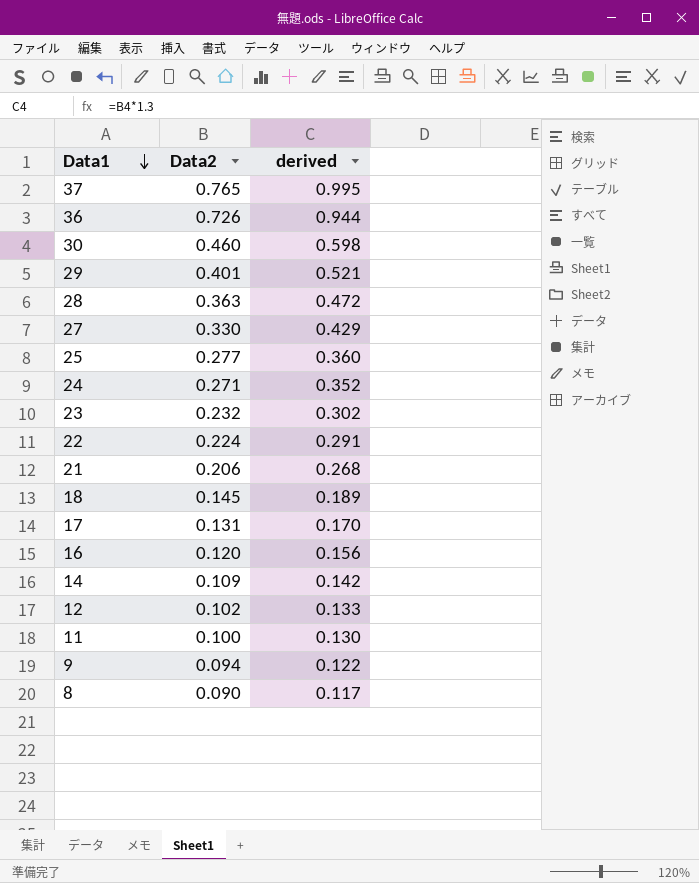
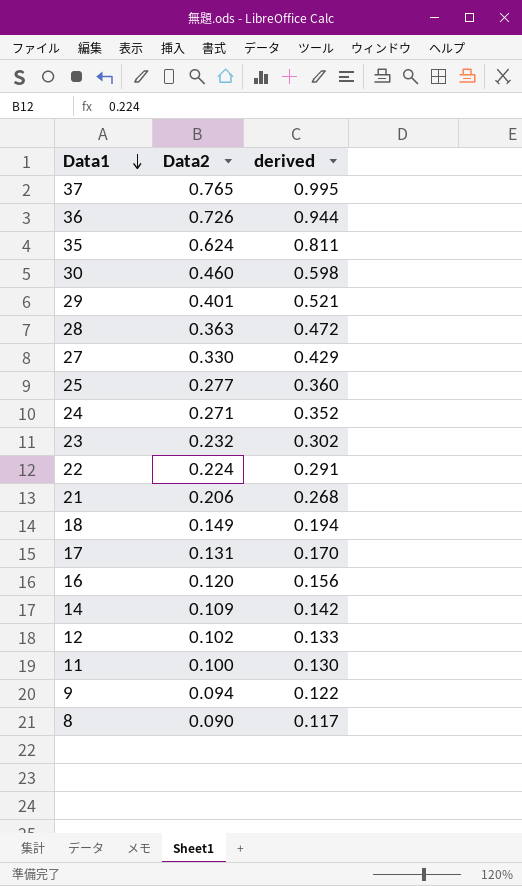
row 35: none -> 0.624 | 0.811
18 | Data2: 0.145 -> 0.149
18 | derived: 0.189 -> 0.194

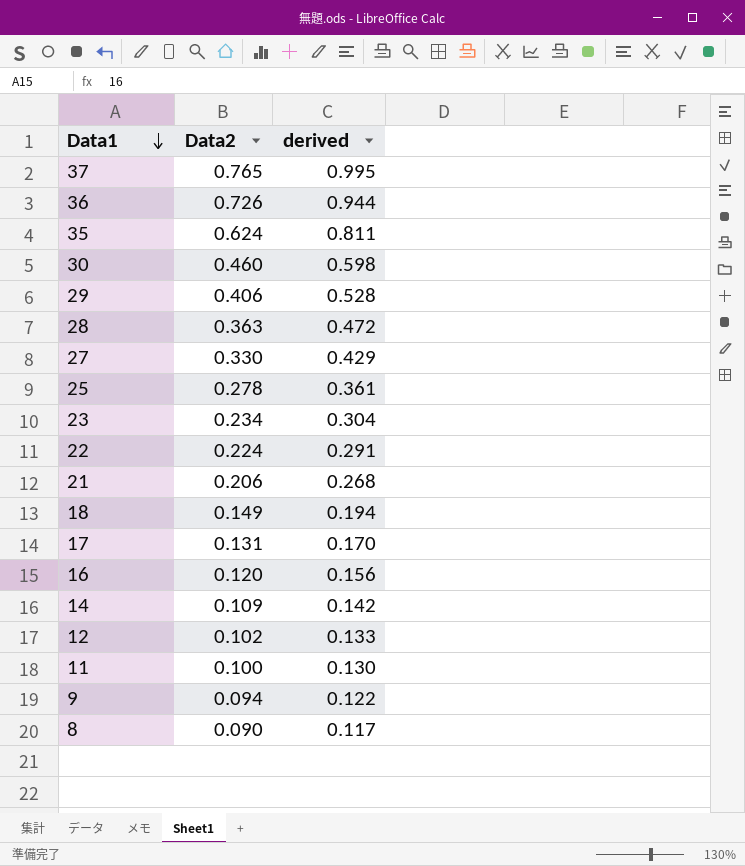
row 24: 0.271 | 0.352 -> none
29 | Data2: 0.401 -> 0.406
29 | derived: 0.521 -> 0.528
25 | Data2: 0.277 -> 0.278
25 | derived: 0.360 -> 0.361
23 | Data2: 0.232 -> 0.234
23 | derived: 0.302 -> 0.304

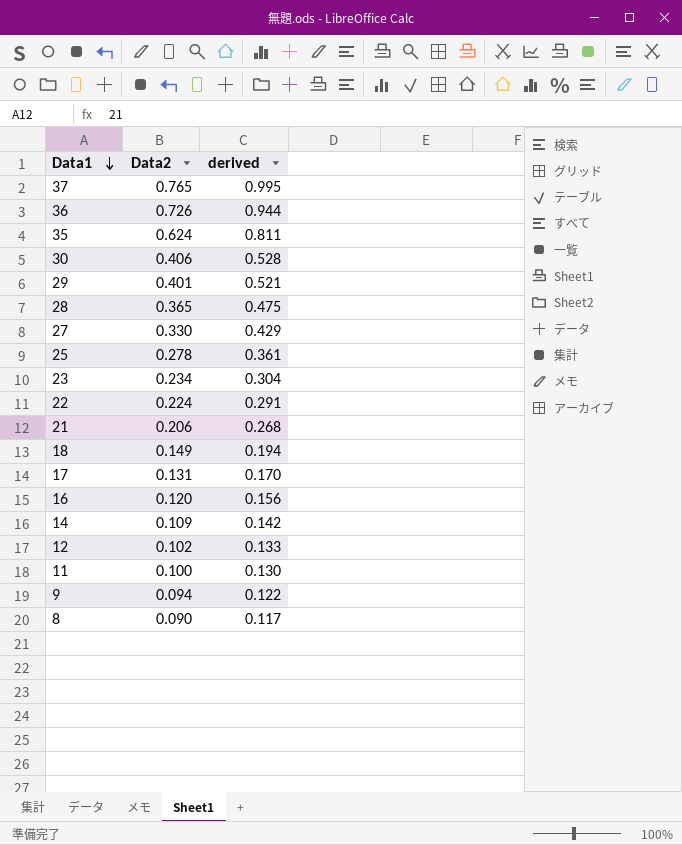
30 | Data2: 0.460 -> 0.406
30 | derived: 0.598 -> 0.528
29 | Data2: 0.406 -> 0.401
29 | derived: 0.528 -> 0.521
28 | Data2: 0.363 -> 0.365
28 | derived: 0.472 -> 0.475

